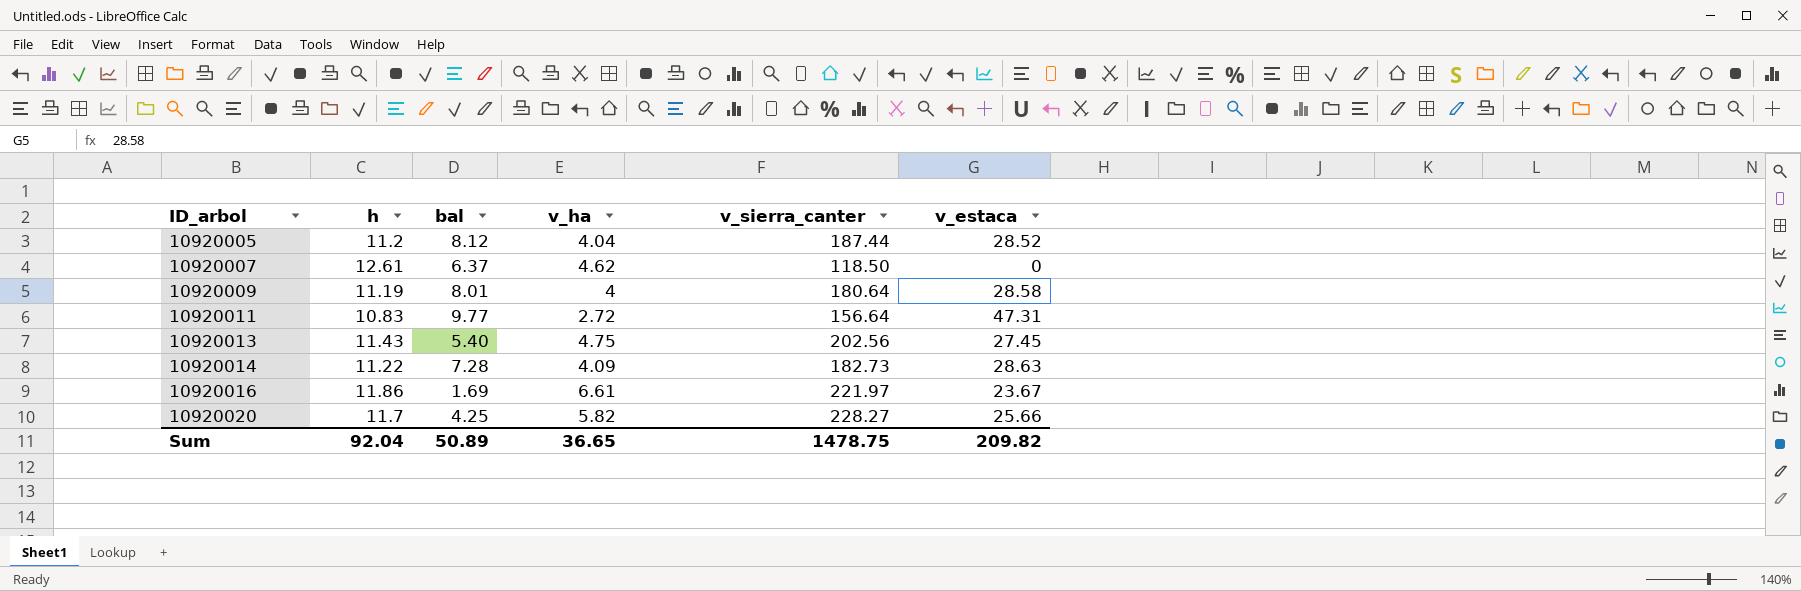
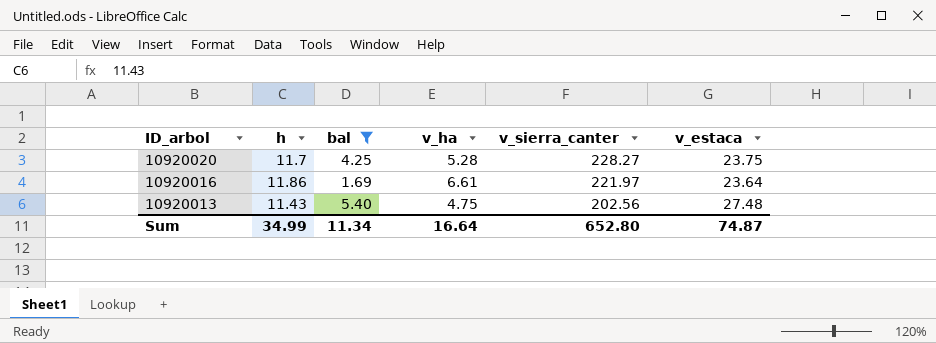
filter: none -> bal <= 5.40
row order: ID_arbol ascending -> ID_arbol descending
10920020 | v_ha: 5.82 -> 5.28
10920020 | v_estaca: 25.66 -> 23.75
10920016 | v_estaca: 23.67 -> 23.64
10920013 | v_estaca: 27.45 -> 27.48
Sum | h: 92.04 -> 34.99
Sum | bal: 50.89 -> 11.34
Sum | v_ha: 36.65 -> 16.64
Sum | v_sierra_canter: 1478.75 -> 652.80
Sum | v_estaca: 209.82 -> 74.87

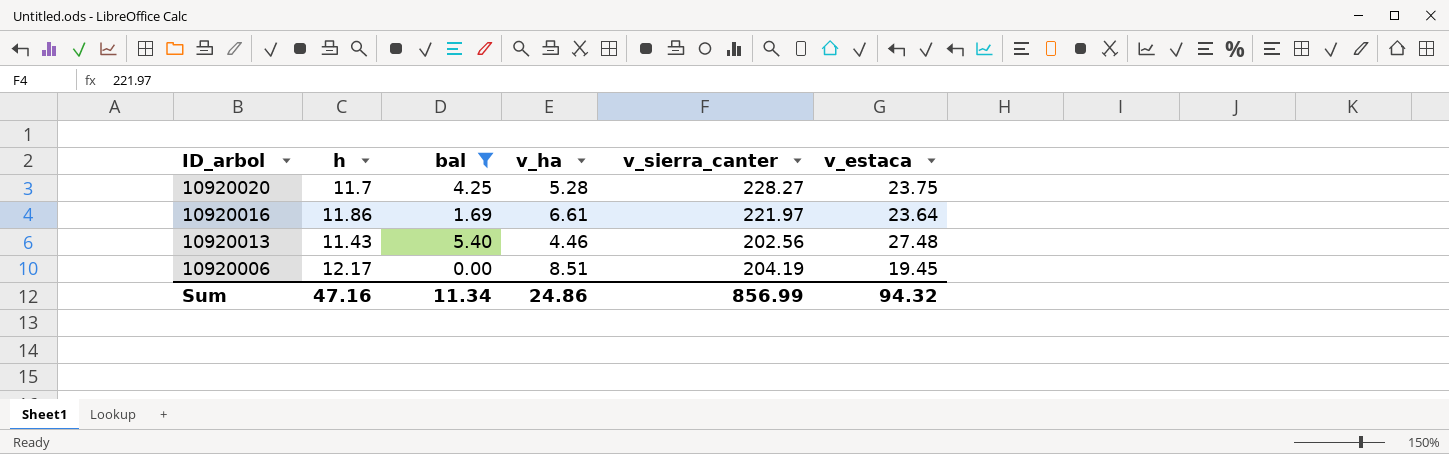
10920013 | v_ha: 4.75 -> 4.46
row 10920006: none -> 12.17 | 0.00 | 8.51 | 204.19 | 19.45
Sum | h: 34.99 -> 47.16
Sum | v_ha: 16.64 -> 24.86
Sum | v_sierra_canter: 652.80 -> 856.99
Sum | v_estaca: 74.87 -> 94.32

